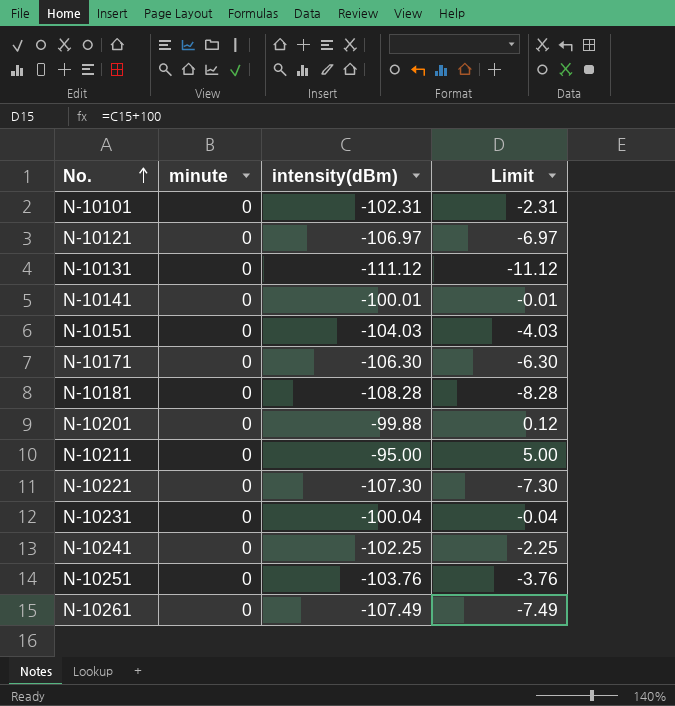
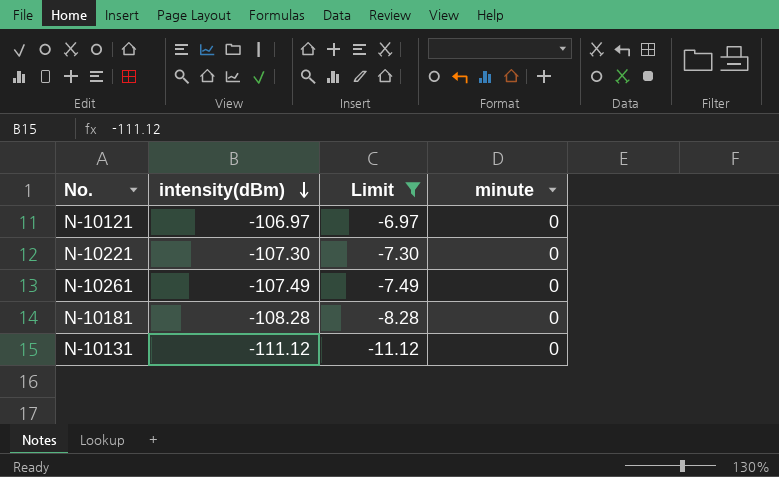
filter: none -> Limit <= -6.97
row order: No. ascending -> intensity(dBm) descending
column minute | position: 2 -> 4

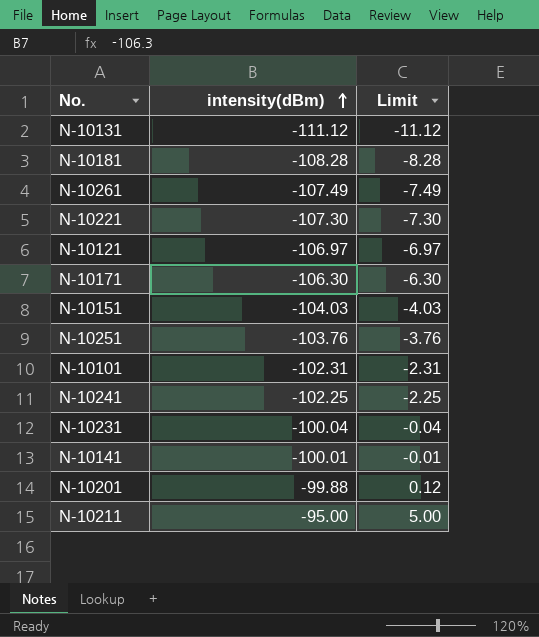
filter: Limit <= -6.97 -> none
row order: intensity(dBm) descending -> intensity(dBm) ascending
column minute | position: 4 -> none

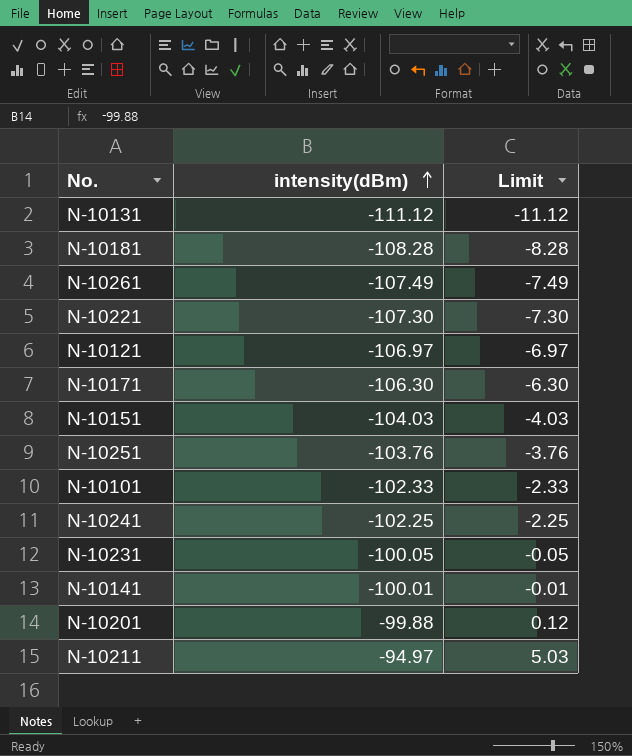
N-10101 | intensity(dBm): -102.31 -> -102.33
N-10101 | Limit: -2.31 -> -2.33
N-10231 | intensity(dBm): -100.04 -> -100.05
N-10231 | Limit: -0.04 -> -0.05
N-10211 | intensity(dBm): -95.00 -> -94.97
N-10211 | Limit: 5.00 -> 5.03

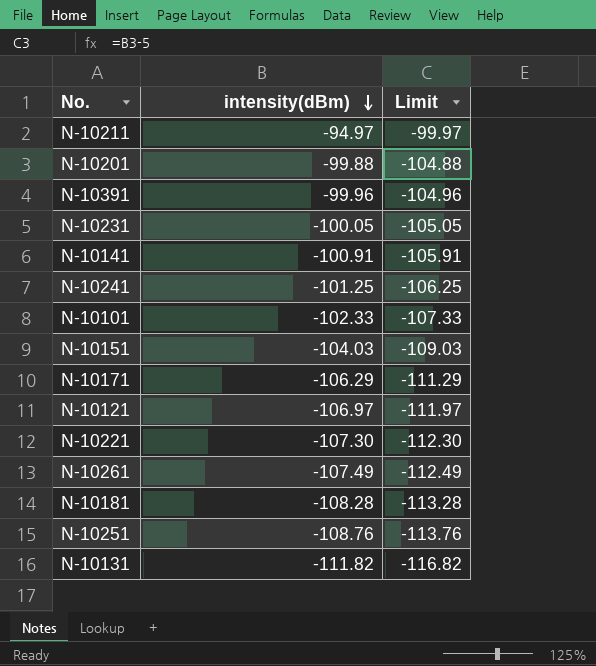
row order: intensity(dBm) ascending -> intensity(dBm) descending
column Limit | formula: [intensity(dBm)] + 100 -> [intensity(dBm)] - 5
row N-10391: none -> -99.96 | -104.96
N-10141 | intensity(dBm): -100.01 -> -100.91
N-10241 | intensity(dBm): -102.25 -> -101.25
N-10171 | intensity(dBm): -106.30 -> -106.29
N-10251 | intensity(dBm): -103.76 -> -108.76
N-10131 | intensity(dBm): -111.12 -> -111.82

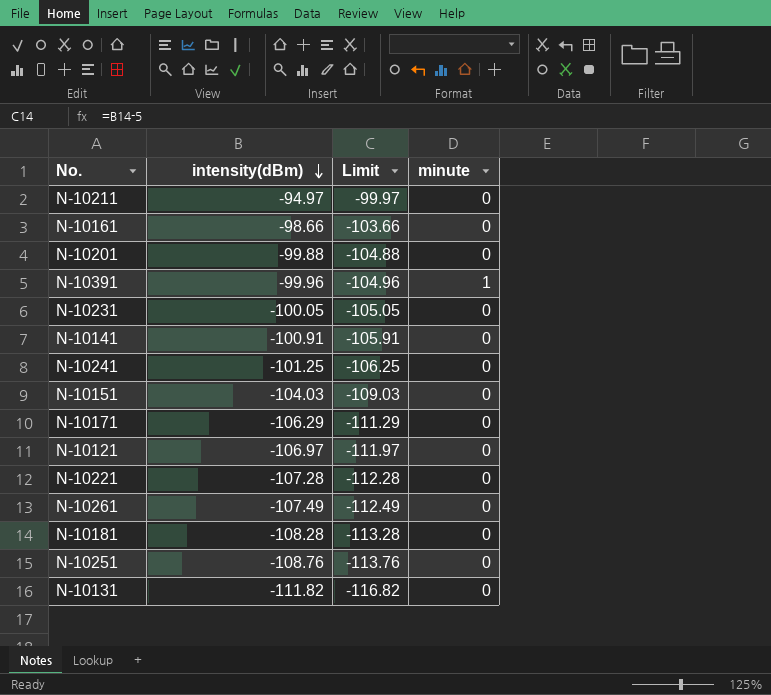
column minute | position: none -> 4
row N-10101: -102.33 | -107.33 -> none
row N-10161: none -> -98.66 | -103.66 | 0
N-10221 | intensity(dBm): -107.30 -> -107.28
N-10221 | Limit: -112.30 -> -112.28

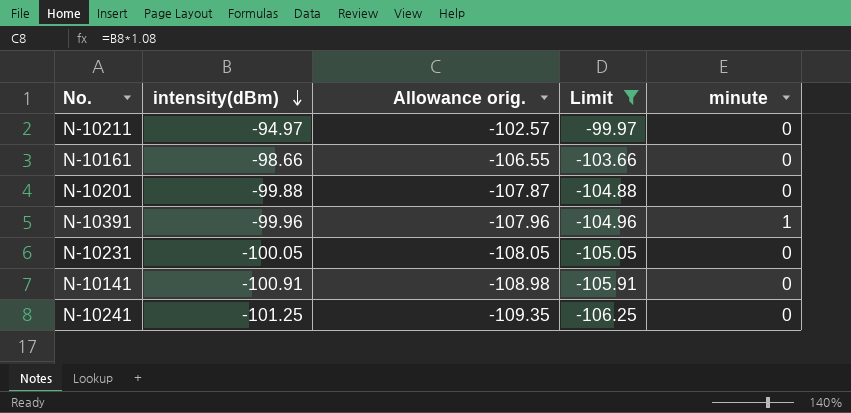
filter: none -> Limit >= -106.25
column Allowance orig. | formula: none -> [intensity(dBm)] * 1.08

